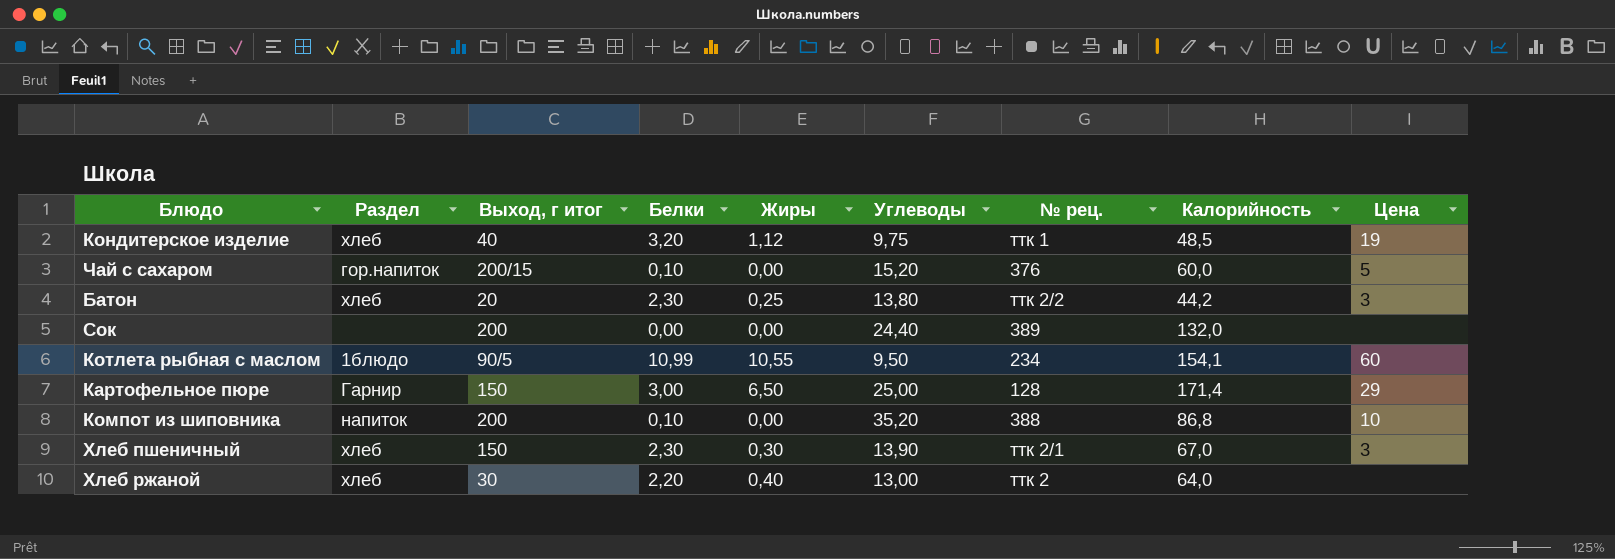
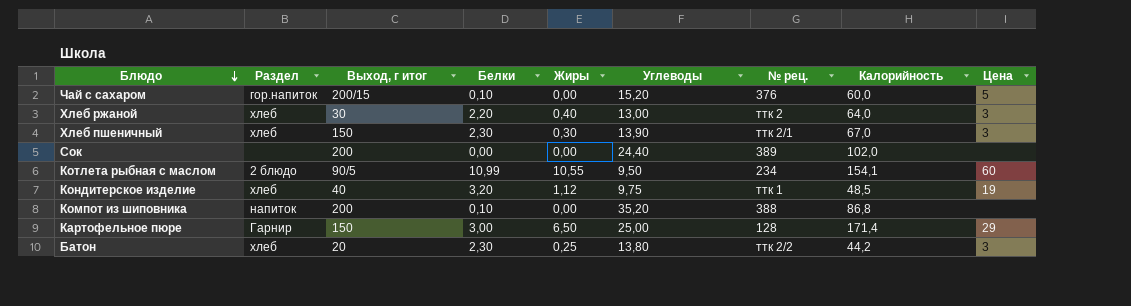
row order: none -> Блюдо descending
Хлеб ржаной | Цена: none -> 3
Сок | Калорийность: 132,0 -> 102,0
Котлета рыбная с маслом | Раздел: 1блюдо -> 2 блюдо
Компот из шиповника | Цена: 10 -> none

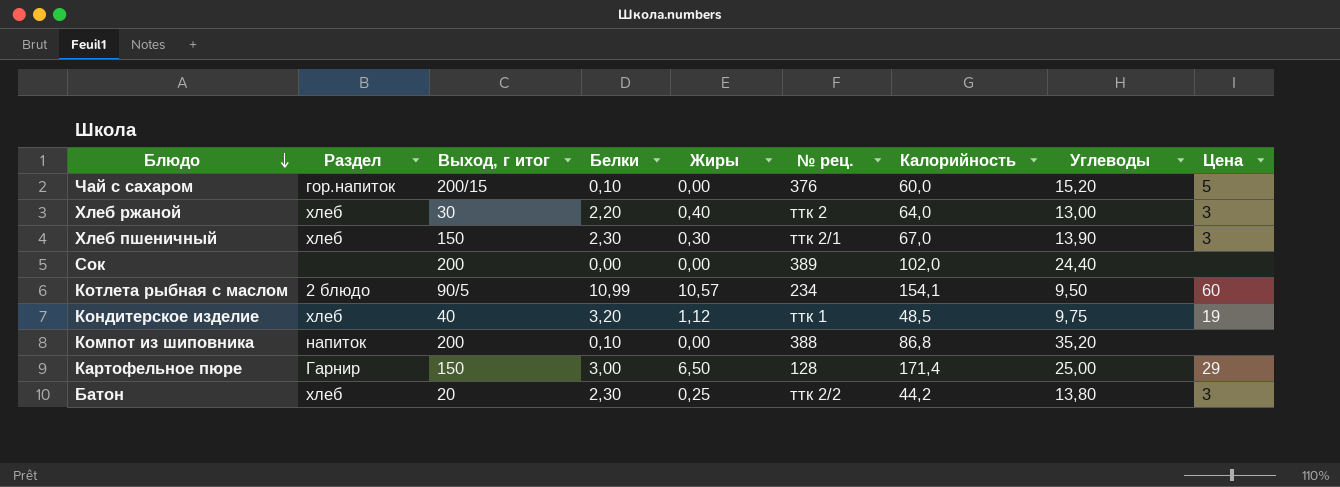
column Углеводы | position: 6 -> 8
Котлета рыбная с маслом | Жиры: 10,55 -> 10,57

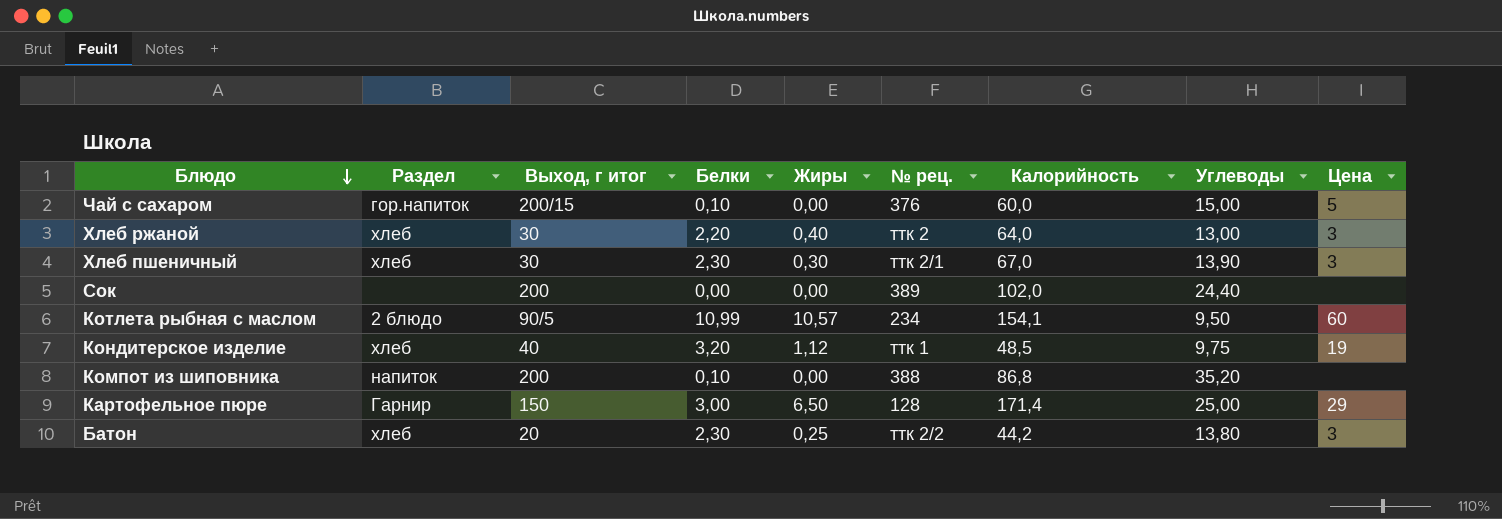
Чай с сахаром | Углеводы: 15,20 -> 15,00
Хлеб пшеничный | Выход, г итог: 150 -> 30

